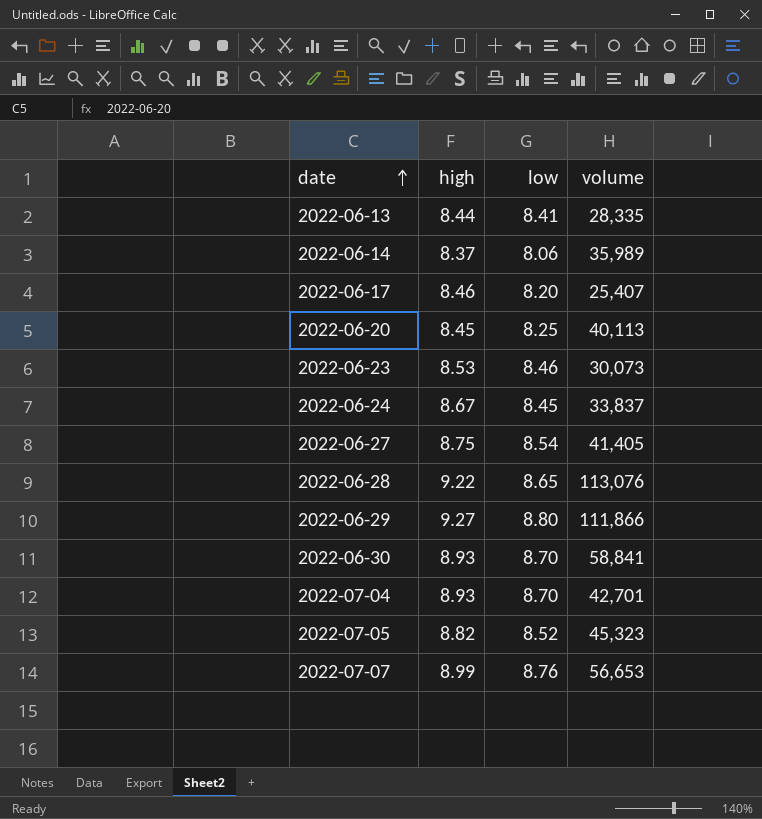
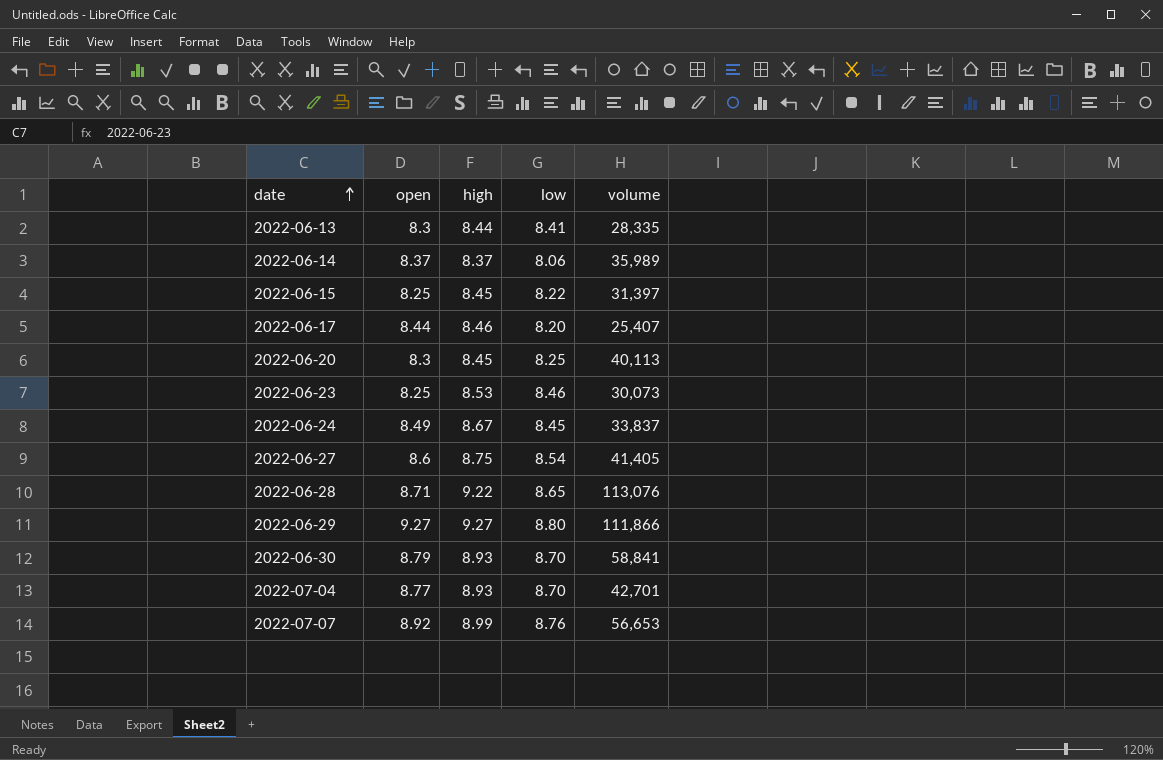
column open | position: none -> 2
row 2022-07-05: 8.82 | 8.52 | 45,323 -> none
row 2022-06-15: none -> 8.25 | 8.45 | 8.22 | 31,397

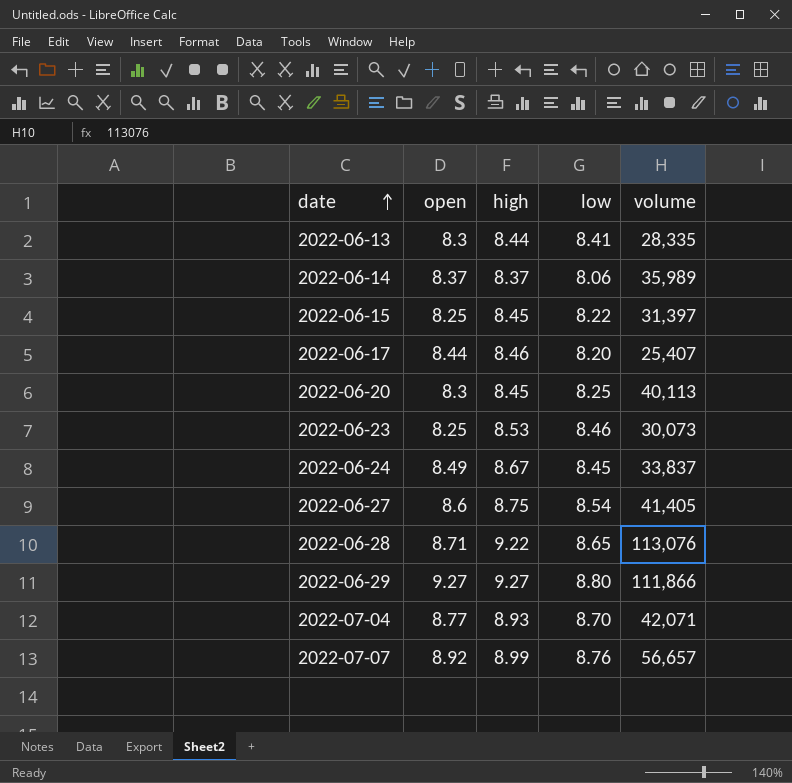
row 2022-06-30: 8.79 | 8.93 | 8.70 | 58,841 -> none
2022-07-04 | volume: 42,701 -> 42,071
2022-07-07 | volume: 56,653 -> 56,657

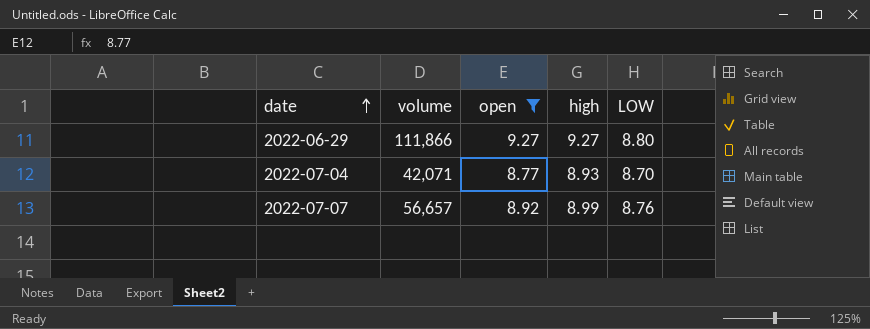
filter: none -> open >= 8.77
column volume | position: 5 -> 2
column name: low -> LOW

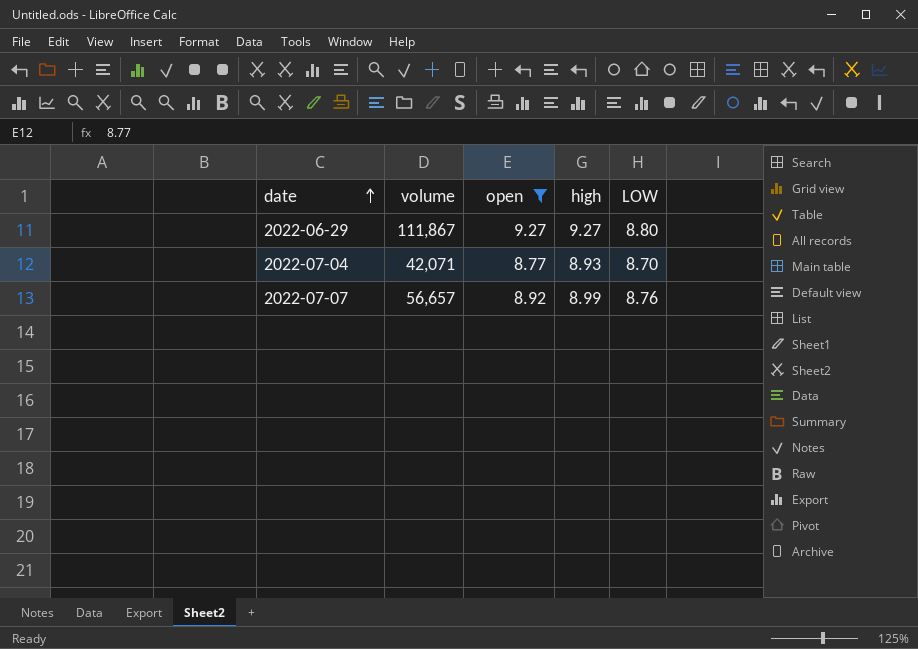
2022-06-29 | volume: 111,866 -> 111,867

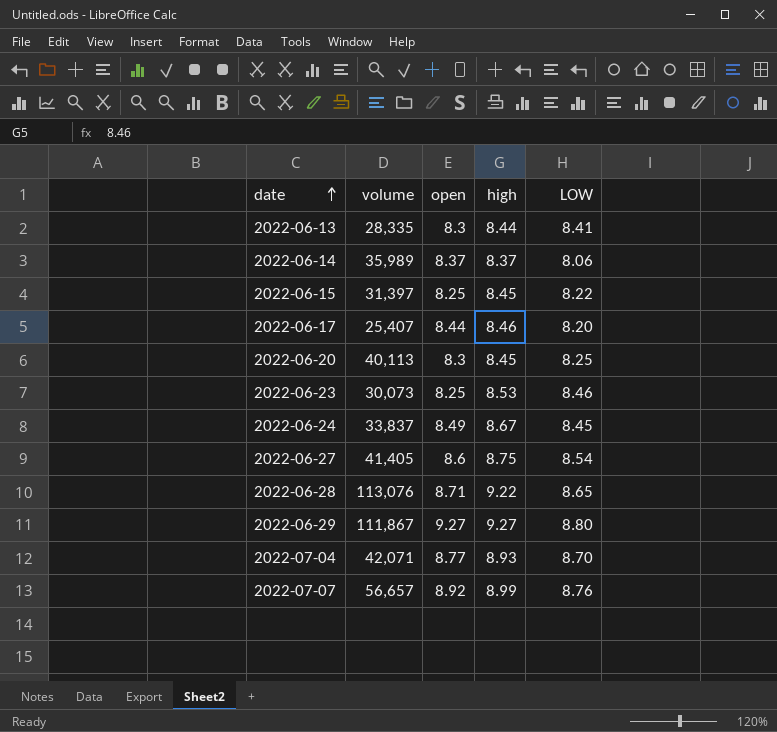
filter: open >= 8.77 -> none

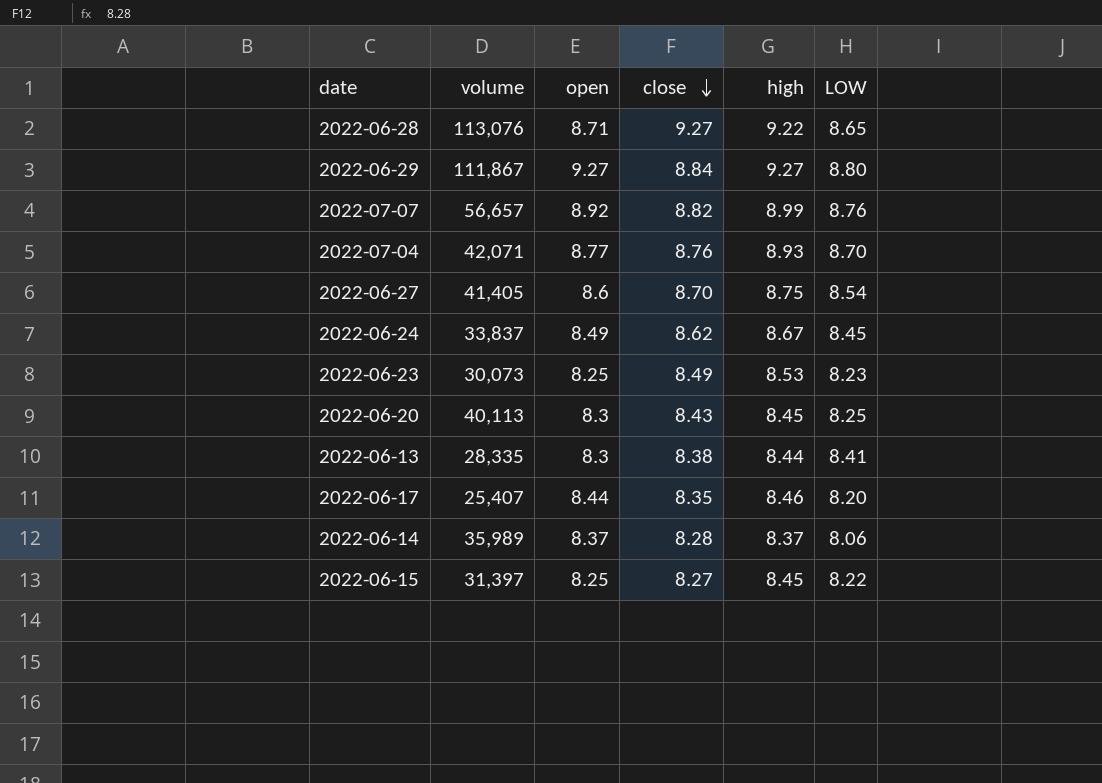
row order: date ascending -> close descending
column close | position: none -> 4
2022-06-23 | LOW: 8.46 -> 8.23

